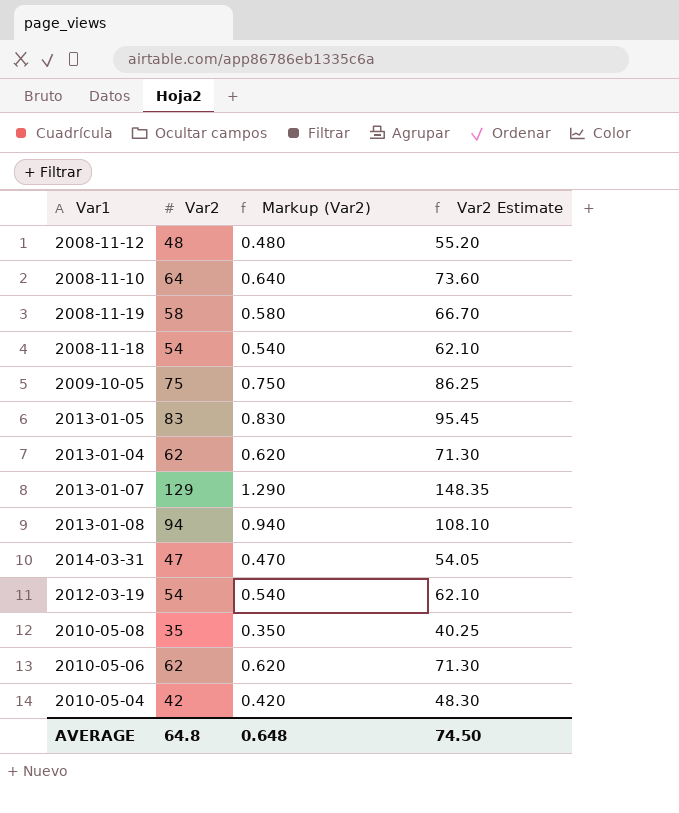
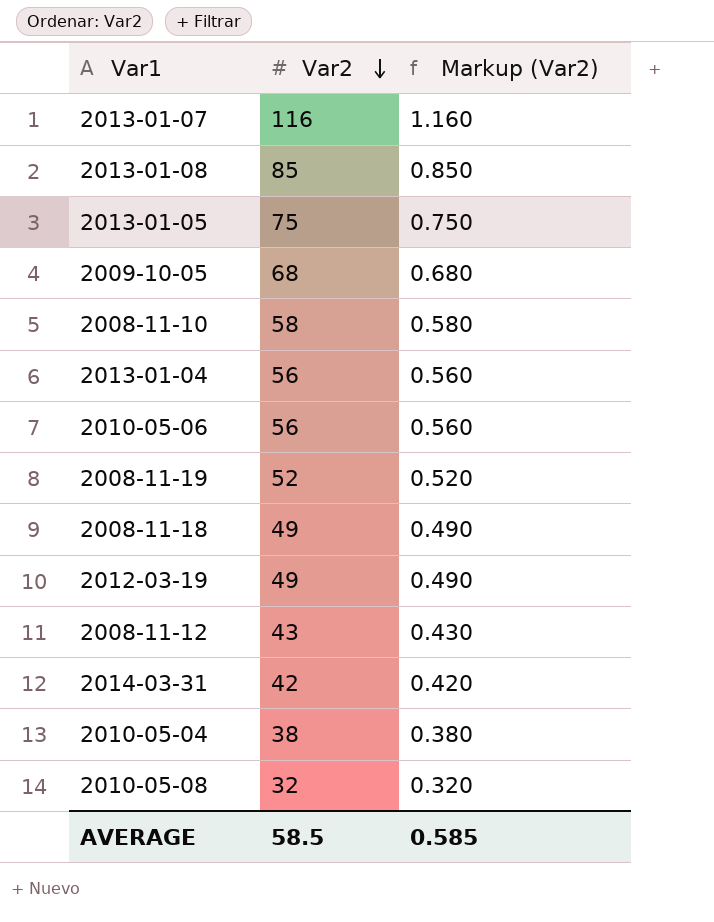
row order: none -> Var2 descending
column Var2 Estimate | formula: [Var2] * 1.15 -> none
2013-01-07 | Var2: 129 -> 116
2013-01-07 | Markup (Var2): 1.290 -> 1.160
2013-01-08 | Var2: 94 -> 85
2013-01-08 | Markup (Var2): 0.940 -> 0.850
2013-01-05 | Var2: 83 -> 75
2013-01-05 | Markup (Var2): 0.830 -> 0.750
2009-10-05 | Var2: 75 -> 68
2009-10-05 | Markup (Var2): 0.750 -> 0.680
2008-11-10 | Var2: 64 -> 58
2008-11-10 | Markup (Var2): 0.640 -> 0.580
2013-01-04 | Var2: 62 -> 56
2013-01-04 | Markup (Var2): 0.620 -> 0.560
2010-05-06 | Var2: 62 -> 56
2010-05-06 | Markup (Var2): 0.620 -> 0.560
2008-11-19 | Var2: 58 -> 52
2008-11-19 | Markup (Var2): 0.580 -> 0.520
2008-11-18 | Var2: 54 -> 49
2008-11-18 | Markup (Var2): 0.540 -> 0.490
2012-03-19 | Var2: 54 -> 49
2012-03-19 | Markup (Var2): 0.540 -> 0.490
2008-11-12 | Var2: 48 -> 43
2008-11-12 | Markup (Var2): 0.480 -> 0.430
2014-03-31 | Var2: 47 -> 42
2014-03-31 | Markup (Var2): 0.470 -> 0.420
2010-05-04 | Var2: 42 -> 38
2010-05-04 | Markup (Var2): 0.420 -> 0.380
2010-05-08 | Var2: 35 -> 32
2010-05-08 | Markup (Var2): 0.350 -> 0.320
AVERAGE | Var2: 64.8 -> 58.5
AVERAGE | Markup (Var2): 0.648 -> 0.585

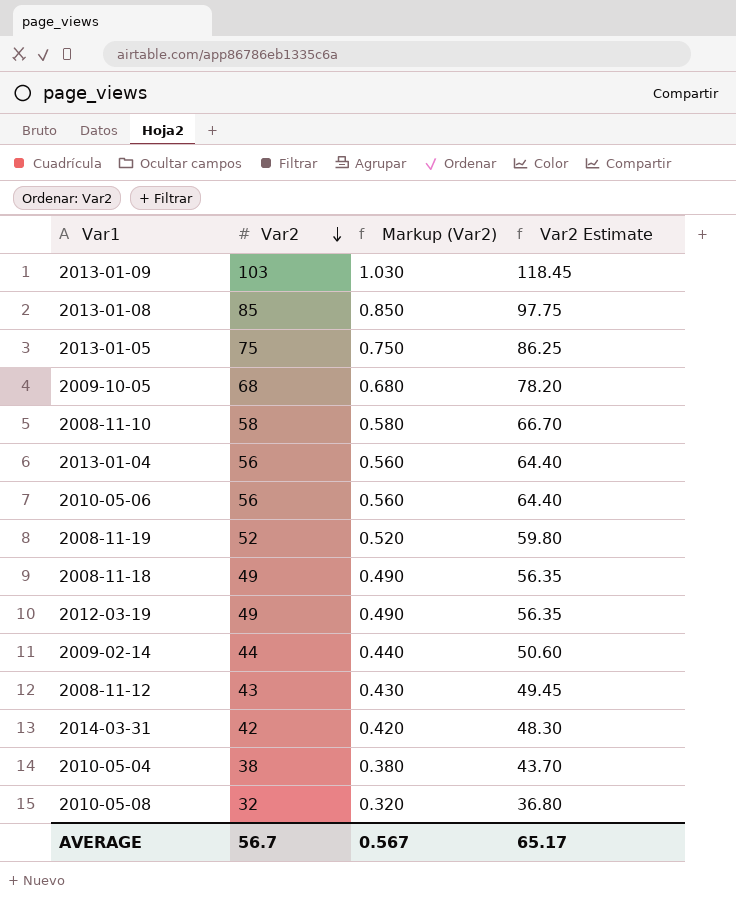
column Var2 Estimate | formula: none -> [Var2] * 1.15
row 2013-01-07: 116 | 1.160 -> none
row 2013-01-09: none -> 103 | 1.030 | 118.45
row 2009-02-14: none -> 44 | 0.440 | 50.60
AVERAGE | Var2: 58.5 -> 56.7
AVERAGE | Markup (Var2): 0.585 -> 0.567

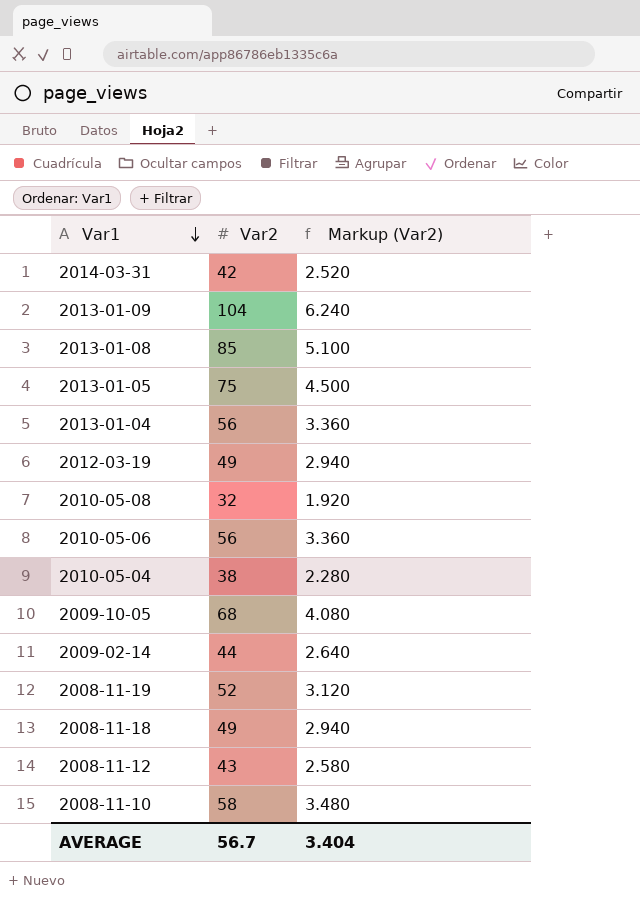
row order: Var2 descending -> Var1 descending
column Var2 Estimate | formula: [Var2] * 1.15 -> none
column Markup (Var2) | formula: [Var2] * 0.01 -> [Var2] * 0.06
2013-01-09 | Var2: 103 -> 104
AVERAGE | Markup (Var2): 0.567 -> 3.404

